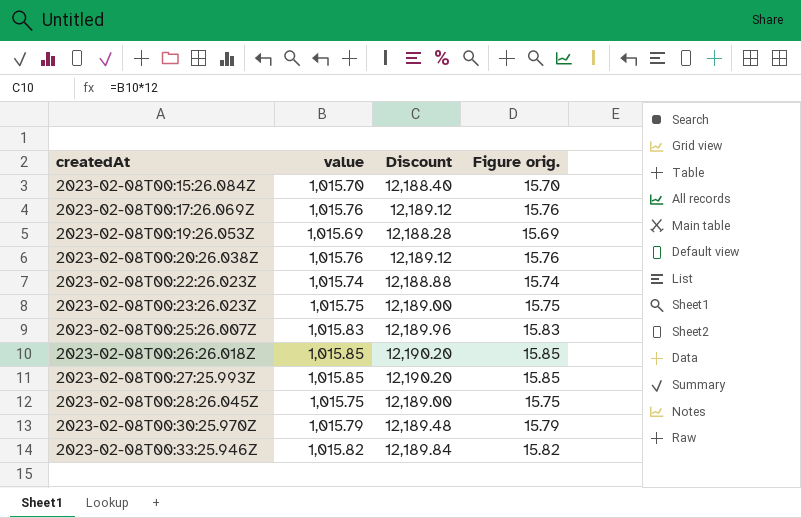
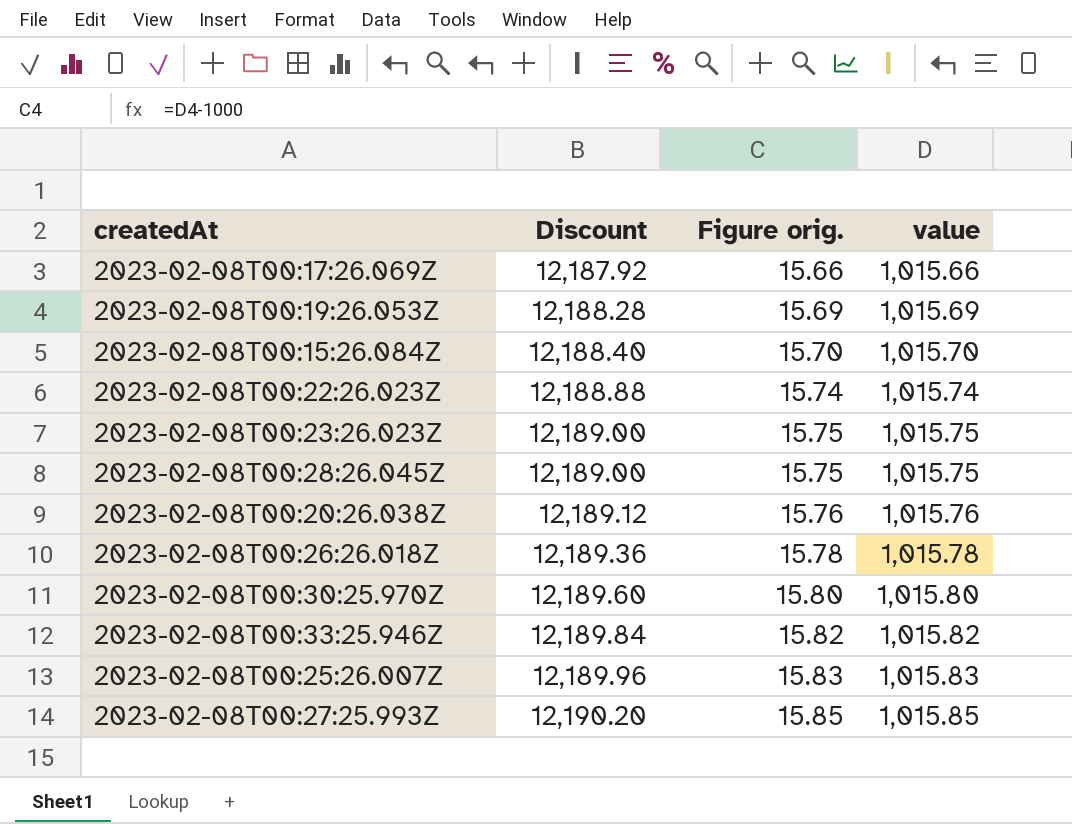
row order: createdAt ascending -> Discount ascending
column value | position: 2 -> 4
2023-02-08T00:17:26.069Z | Discount: 12,189.12 -> 12,187.92
2023-02-08T00:17:26.069Z | Figure orig.: 15.76 -> 15.66
2023-02-08T00:17:26.069Z | value: 1,015.76 -> 1,015.66
2023-02-08T00:26:26.018Z | Discount: 12,190.20 -> 12,189.36
2023-02-08T00:26:26.018Z | Figure orig.: 15.85 -> 15.78
2023-02-08T00:26:26.018Z | value: 1,015.85 -> 1,015.78
2023-02-08T00:30:25.970Z | Discount: 12,189.48 -> 12,189.60
2023-02-08T00:30:25.970Z | Figure orig.: 15.79 -> 15.80
2023-02-08T00:30:25.970Z | value: 1,015.79 -> 1,015.80

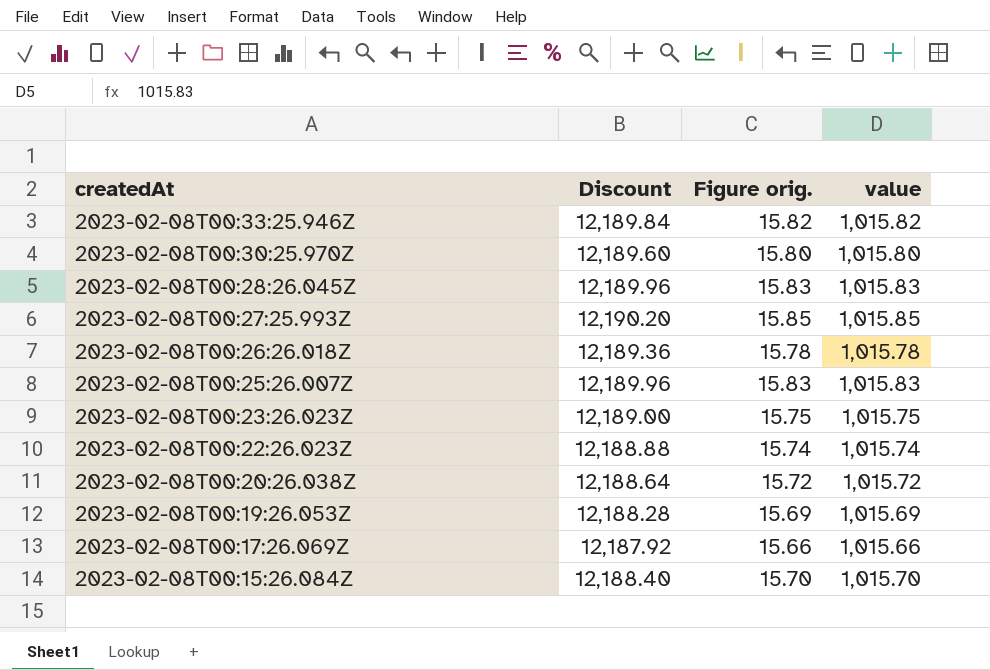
row order: Discount ascending -> createdAt descending
2023-02-08T00:28:26.045Z | Discount: 12,189.00 -> 12,189.96
2023-02-08T00:28:26.045Z | Figure orig.: 15.75 -> 15.83
2023-02-08T00:28:26.045Z | value: 1,015.75 -> 1,015.83
2023-02-08T00:20:26.038Z | Discount: 12,189.12 -> 12,188.64
2023-02-08T00:20:26.038Z | Figure orig.: 15.76 -> 15.72
2023-02-08T00:20:26.038Z | value: 1,015.76 -> 1,015.72

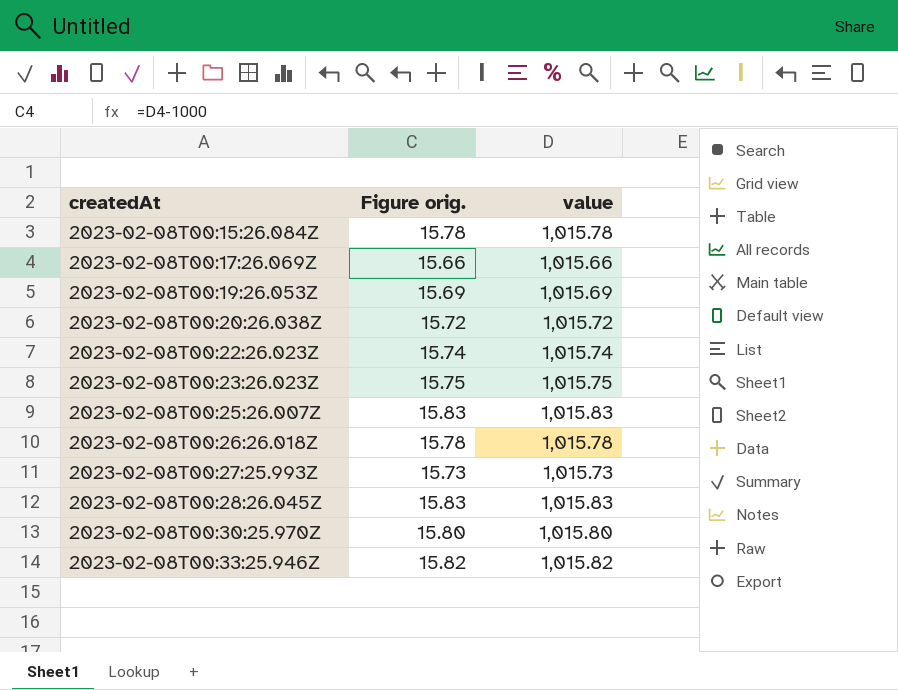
row order: createdAt descending -> createdAt ascending
column Discount | formula: [value] * 12 -> none
2023-02-08T00:15:26.084Z | Figure orig.: 15.70 -> 15.78
2023-02-08T00:15:26.084Z | value: 1,015.70 -> 1,015.78
2023-02-08T00:27:25.993Z | Figure orig.: 15.85 -> 15.73
2023-02-08T00:27:25.993Z | value: 1,015.85 -> 1,015.73

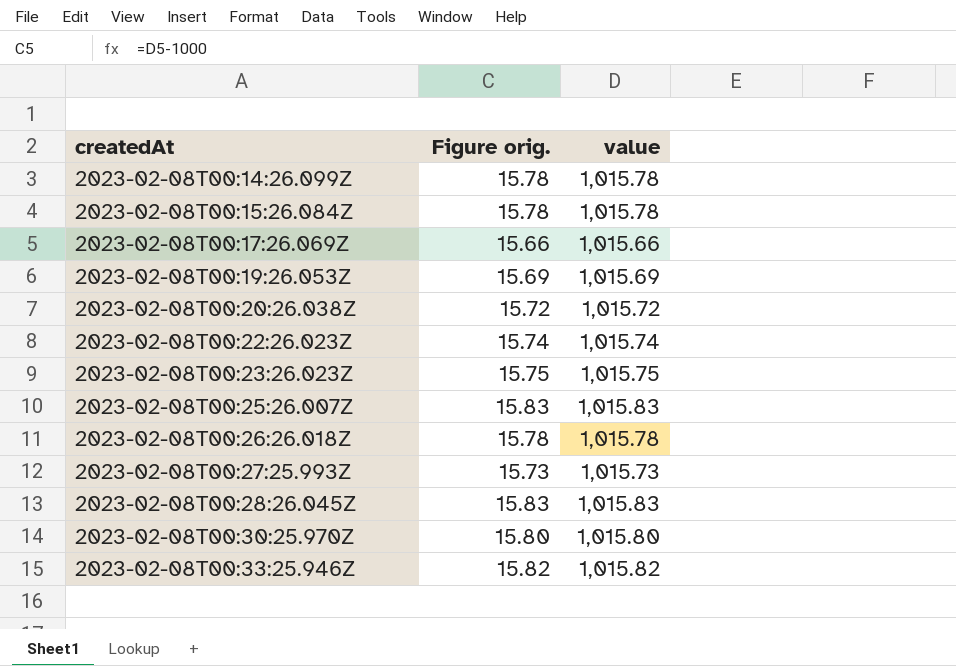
row 2023-02-08T00:14:26.099Z: none -> 15.78 | 1,015.78

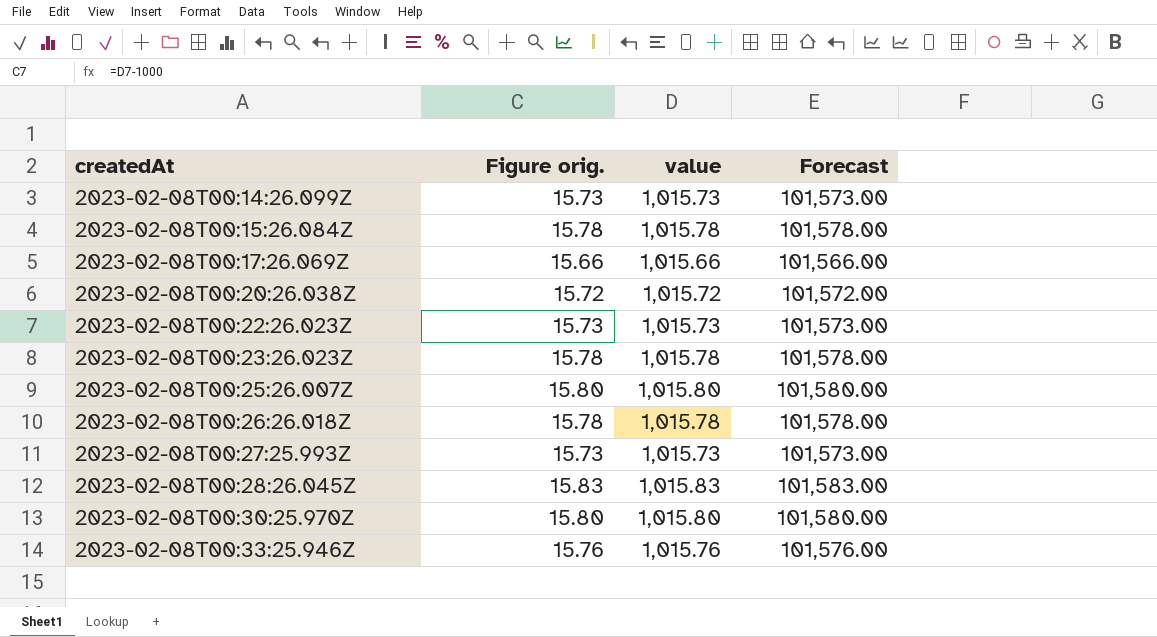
column Forecast | formula: none -> [value] * 100
row 2023-02-08T00:19:26.053Z: 15.69 | 1,015.69 -> none
2023-02-08T00:14:26.099Z | Figure orig.: 15.78 -> 15.73
2023-02-08T00:14:26.099Z | value: 1,015.78 -> 1,015.73
2023-02-08T00:22:26.023Z | Figure orig.: 15.74 -> 15.73
2023-02-08T00:22:26.023Z | value: 1,015.74 -> 1,015.73
2023-02-08T00:23:26.023Z | Figure orig.: 15.75 -> 15.78
2023-02-08T00:23:26.023Z | value: 1,015.75 -> 1,015.78
2023-02-08T00:25:26.007Z | Figure orig.: 15.83 -> 15.80
2023-02-08T00:25:26.007Z | value: 1,015.83 -> 1,015.80
2023-02-08T00:33:25.946Z | Figure orig.: 15.82 -> 15.76
2023-02-08T00:33:25.946Z | value: 1,015.82 -> 1,015.76

